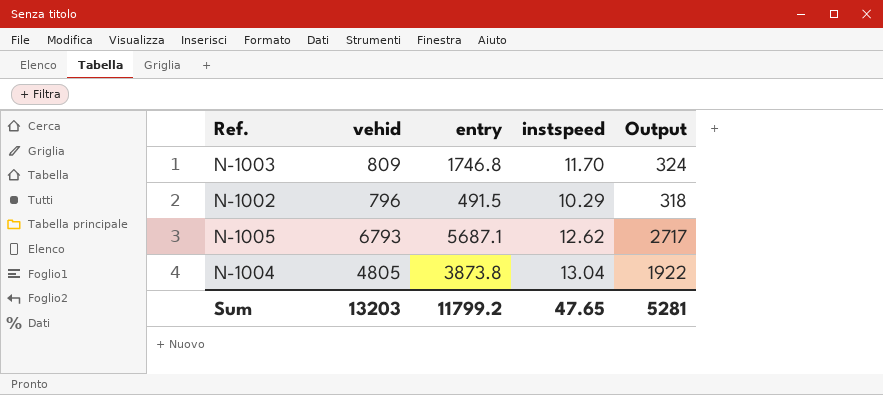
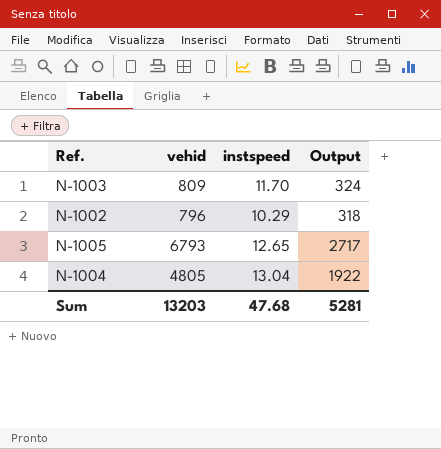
column entry | position: 3 -> none
N-1005 | instspeed: 12.62 -> 12.65
Sum | instspeed: 47.65 -> 47.68

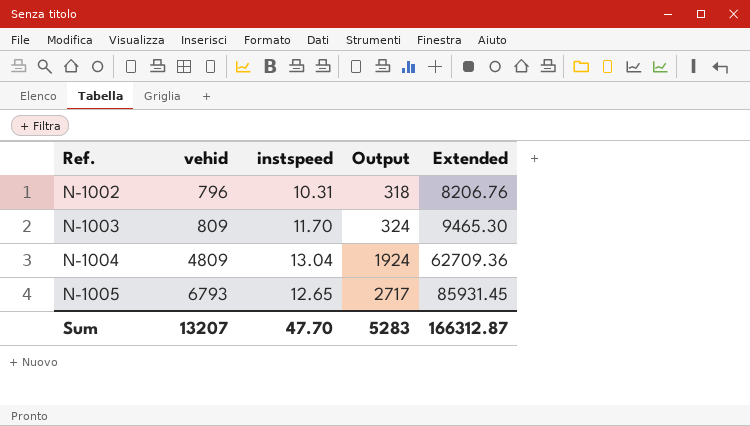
row order: none -> Ref. ascending
column Extended | formula: none -> [vehid] * [instspeed]
N-1002 | instspeed: 10.29 -> 10.31
N-1004 | vehid: 4805 -> 4809
N-1004 | Output: 1922 -> 1924
Sum | vehid: 13203 -> 13207
Sum | instspeed: 47.68 -> 47.70
Sum | Output: 5281 -> 5283

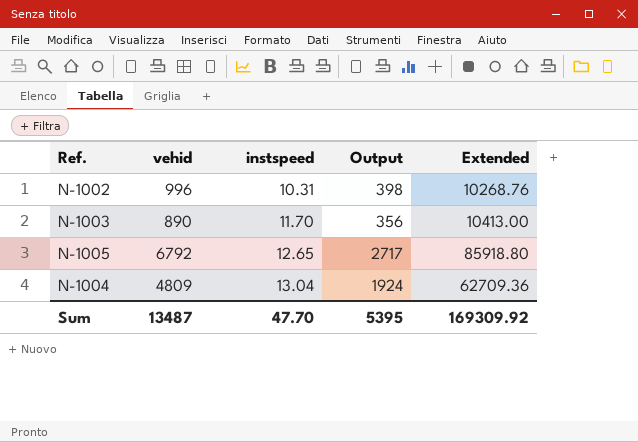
row order: Ref. ascending -> instspeed ascending
N-1002 | vehid: 796 -> 996
N-1002 | Output: 318 -> 398
N-1002 | Extended: 8206.76 -> 10268.76
N-1003 | vehid: 809 -> 890
N-1003 | Output: 324 -> 356
N-1003 | Extended: 9465.30 -> 10413.00
N-1005 | vehid: 6793 -> 6792
N-1005 | Extended: 85931.45 -> 85918.80
Sum | vehid: 13207 -> 13487
Sum | Output: 5283 -> 5395
Sum | Extended: 166312.87 -> 169309.92

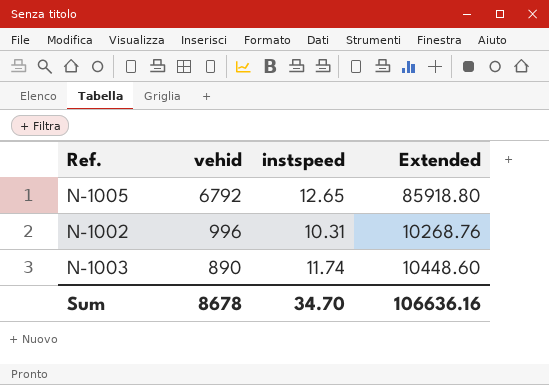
row order: instspeed ascending -> vehid descending
column Output | formula: [vehid] * 0.4 -> none
row N-1004: 4809 | 13.04 | 1924 | 62709.36 -> none
N-1003 | instspeed: 11.70 -> 11.74
N-1003 | Extended: 10413.00 -> 10448.60
Sum | vehid: 13487 -> 8678
Sum | instspeed: 47.70 -> 34.70
Sum | Extended: 169309.92 -> 106636.16

